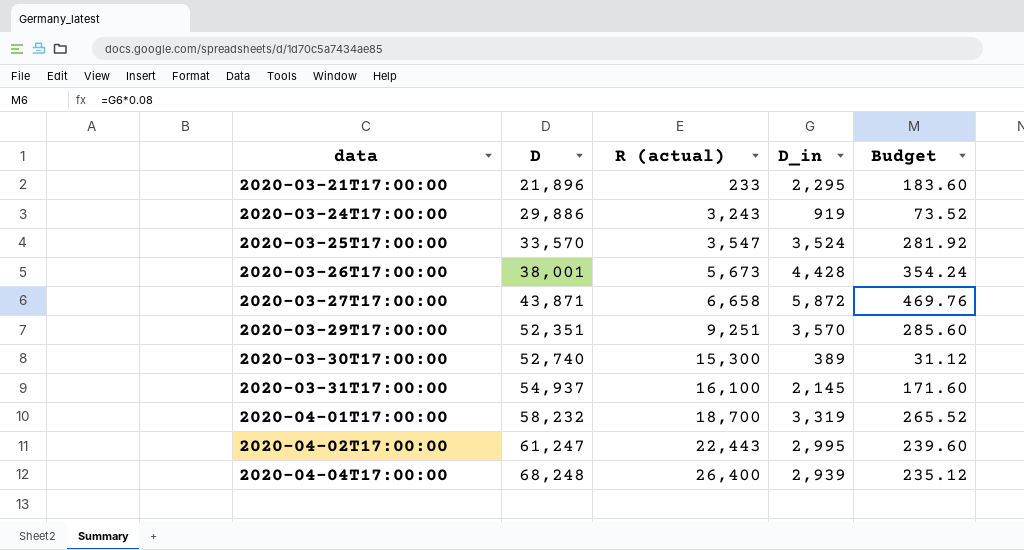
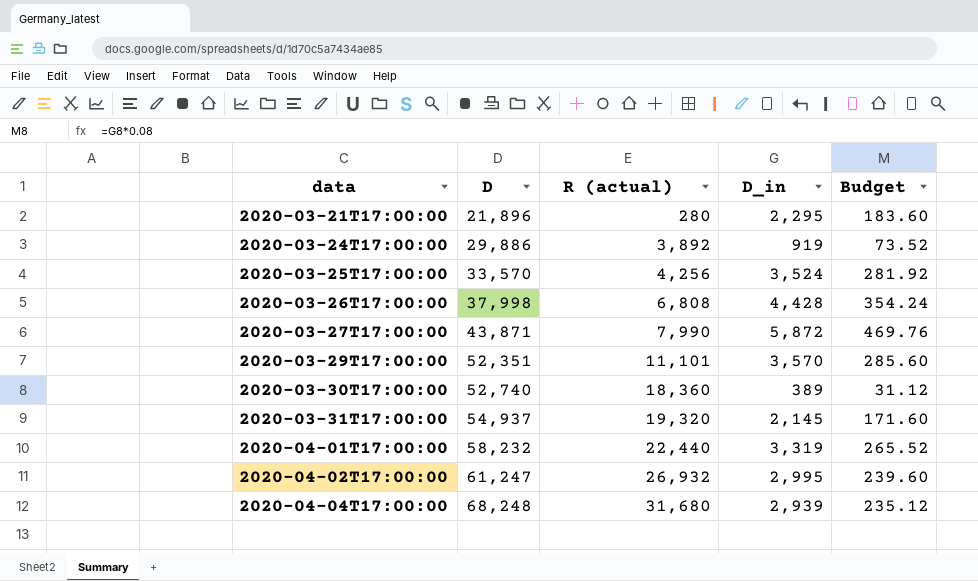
2020-03-21T17:00:00 | R (actual): 233 -> 280
2020-03-24T17:00:00 | R (actual): 3,243 -> 3,892
2020-03-25T17:00:00 | R (actual): 3,547 -> 4,256
2020-03-26T17:00:00 | D: 38,001 -> 37,998
2020-03-26T17:00:00 | R (actual): 5,673 -> 6,808
2020-03-27T17:00:00 | R (actual): 6,658 -> 7,990
2020-03-29T17:00:00 | R (actual): 9,251 -> 11,101
2020-03-30T17:00:00 | R (actual): 15,300 -> 18,360
2020-03-31T17:00:00 | R (actual): 16,100 -> 19,320
2020-04-01T17:00:00 | R (actual): 18,700 -> 22,440
2020-04-02T17:00:00 | R (actual): 22,443 -> 26,932
2020-04-04T17:00:00 | R (actual): 26,400 -> 31,680

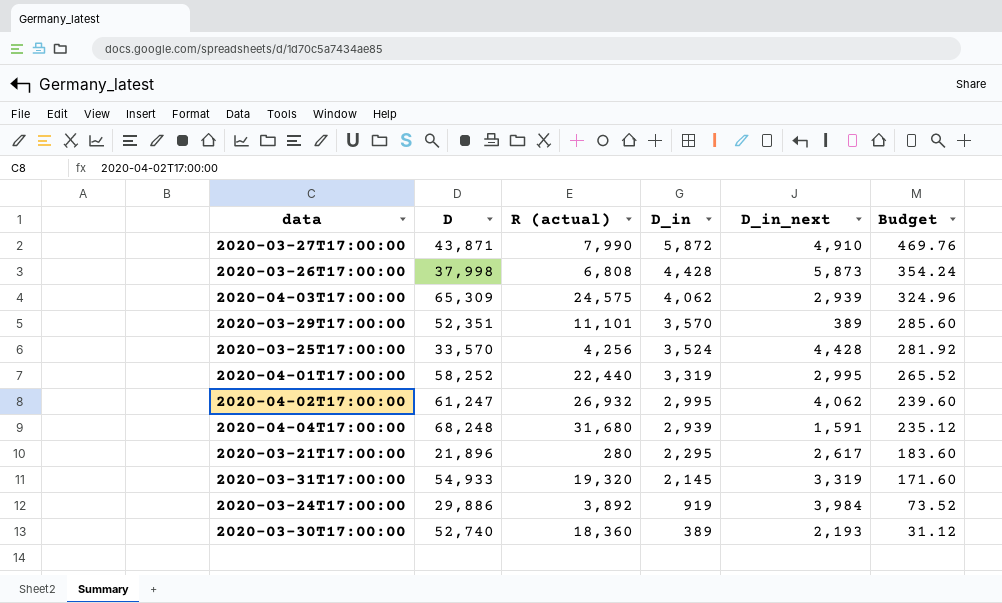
row order: data ascending -> D_in descending
column D_in_next | position: none -> 5
row 2020-04-03T17:00:00: none -> 65,309 | 24,575 | 4,062 | 2,939 | 324.96
2020-04-01T17:00:00 | D: 58,232 -> 58,252
2020-03-31T17:00:00 | D: 54,937 -> 54,933

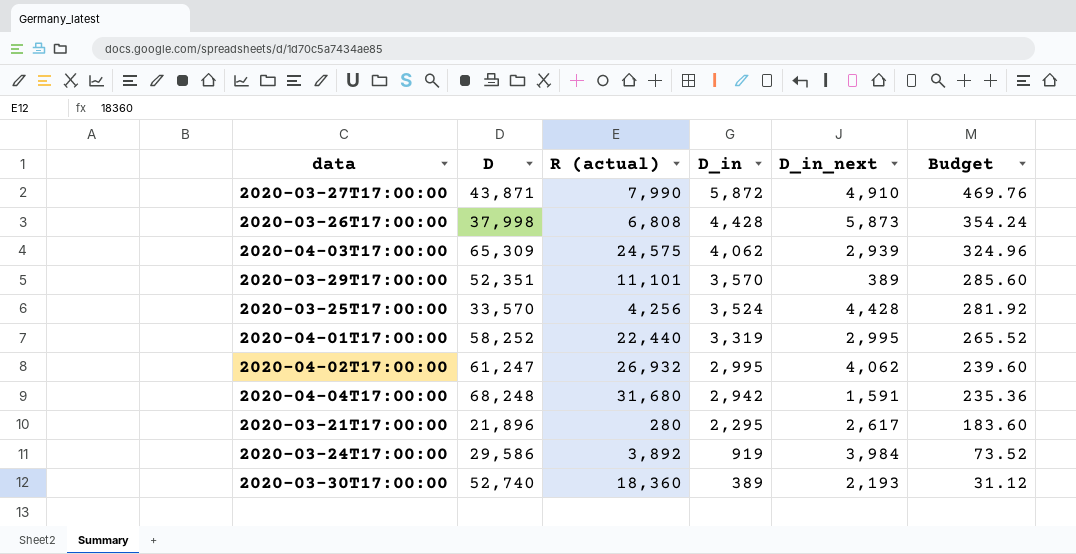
row 2020-03-31T17:00:00: 54,933 | 19,320 | 2,145 | 3,319 | 171.60 -> none
2020-04-04T17:00:00 | D_in: 2,939 -> 2,942
2020-04-04T17:00:00 | Budget: 235.12 -> 235.36
2020-03-24T17:00:00 | D: 29,886 -> 29,586

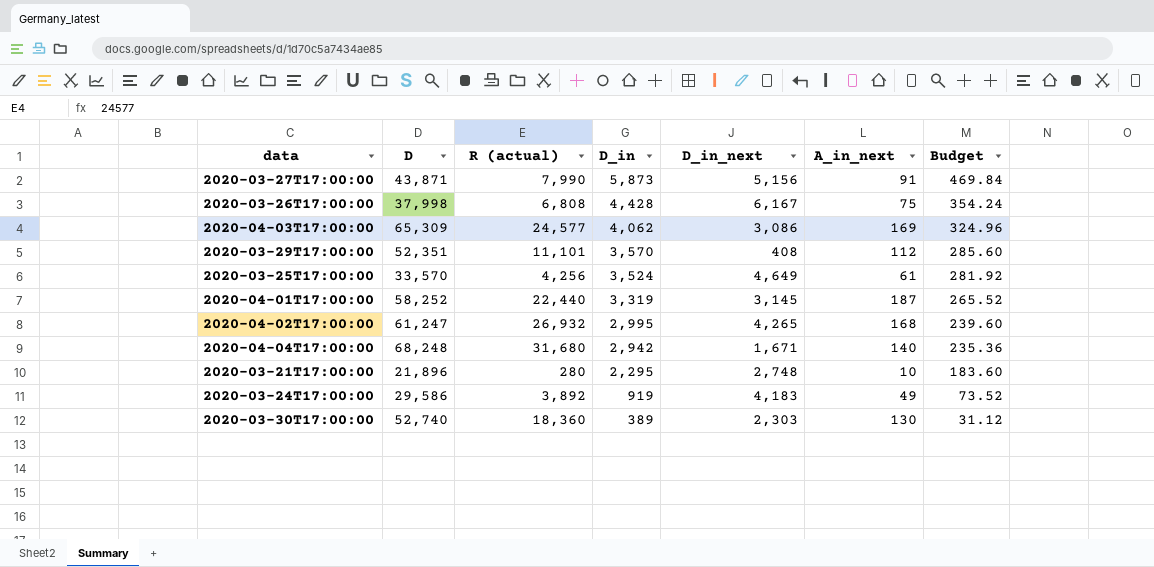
column A_in_next | position: none -> 6
2020-03-27T17:00:00 | D_in: 5,872 -> 5,873
2020-03-27T17:00:00 | D_in_next: 4,910 -> 5,156
2020-03-27T17:00:00 | Budget: 469.76 -> 469.84
2020-03-26T17:00:00 | D_in_next: 5,873 -> 6,167
2020-04-03T17:00:00 | R (actual): 24,575 -> 24,577
2020-04-03T17:00:00 | D_in_next: 2,939 -> 3,086
2020-03-29T17:00:00 | D_in_next: 389 -> 408
2020-03-25T17:00:00 | D_in_next: 4,428 -> 4,649
2020-04-01T17:00:00 | D_in_next: 2,995 -> 3,145
2020-04-02T17:00:00 | D_in_next: 4,062 -> 4,265
2020-04-04T17:00:00 | D_in_next: 1,591 -> 1,671
2020-03-21T17:00:00 | D_in_next: 2,617 -> 2,748
2020-03-24T17:00:00 | D_in_next: 3,984 -> 4,183
2020-03-30T17:00:00 | D_in_next: 2,193 -> 2,303

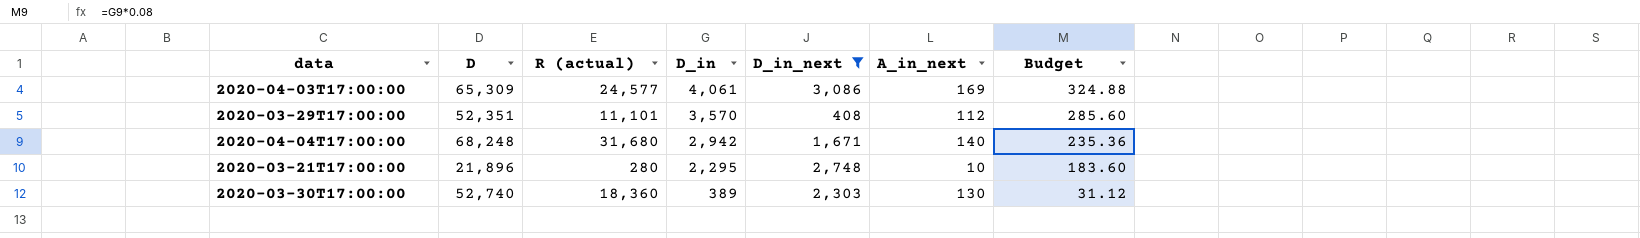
filter: none -> D_in_next <= 3,086
2020-04-03T17:00:00 | D_in: 4,062 -> 4,061
2020-04-03T17:00:00 | Budget: 324.96 -> 324.88

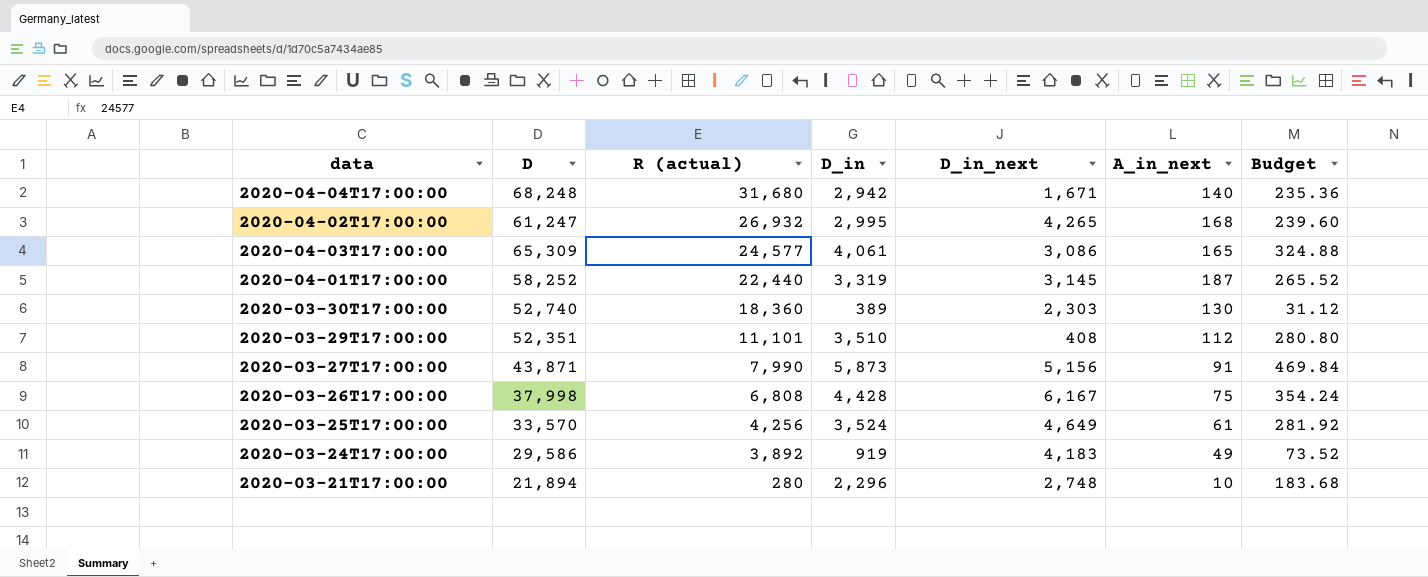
filter: D_in_next <= 3,086 -> none
row order: D_in descending -> R (actual) descending
2020-04-03T17:00:00 | A_in_next: 169 -> 165
2020-03-29T17:00:00 | D_in: 3,570 -> 3,510
2020-03-29T17:00:00 | Budget: 285.60 -> 280.80
2020-03-21T17:00:00 | D: 21,896 -> 21,894
2020-03-21T17:00:00 | D_in: 2,295 -> 2,296
2020-03-21T17:00:00 | Budget: 183.60 -> 183.68

